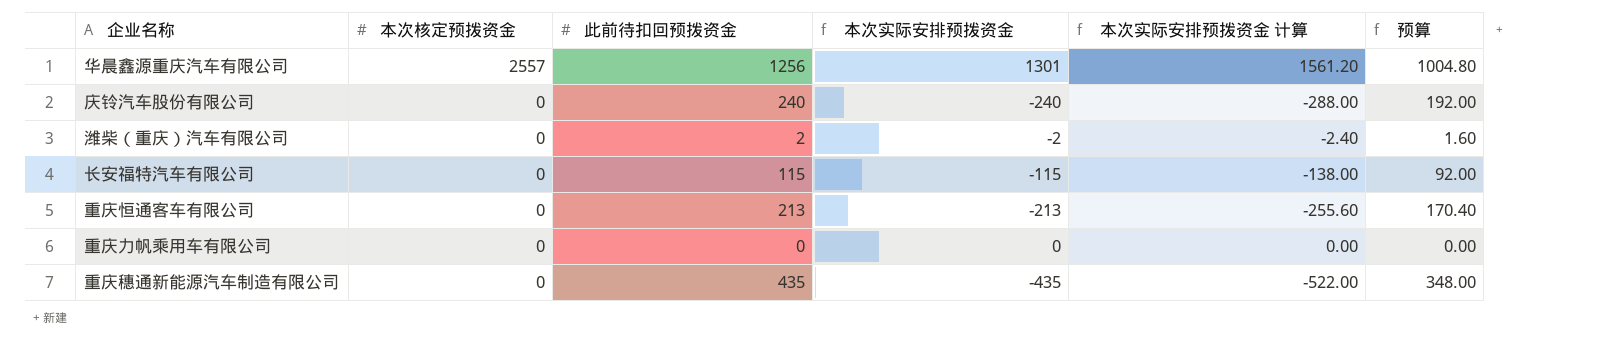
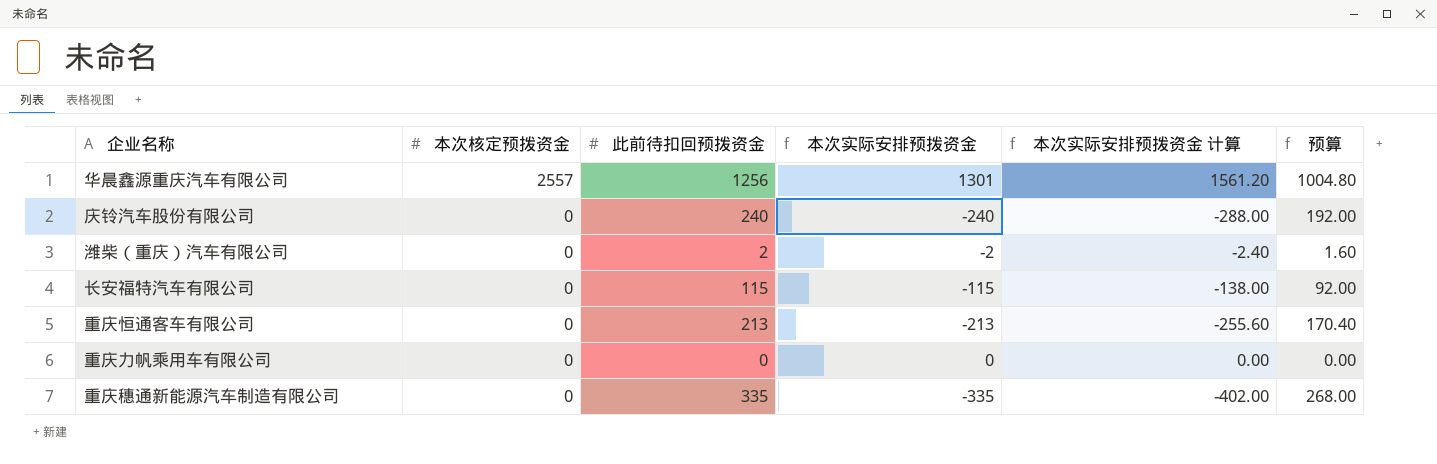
重庆穗通新能源汽车制造有限公司 | 此前待扣回预拨资金: 435 -> 335
重庆穗通新能源汽车制造有限公司 | 本次实际安排预拨资金: -435 -> -335
重庆穗通新能源汽车制造有限公司 | 本次实际安排预拨资金 计算: -522.00 -> -402.00
重庆穗通新能源汽车制造有限公司 | 预算: 348.00 -> 268.00

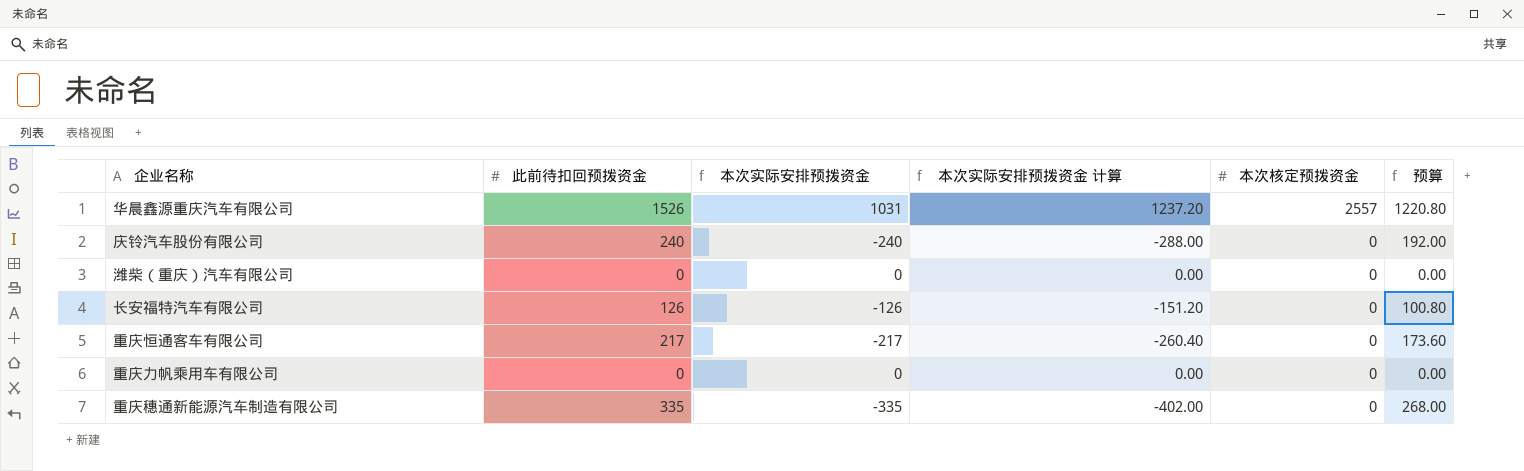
column 本次核定预拨资金 | position: 2 -> 5
华晨鑫源重庆汽车有限公司 | 此前待扣回预拨资金: 1256 -> 1526
华晨鑫源重庆汽车有限公司 | 本次实际安排预拨资金: 1301 -> 1031
华晨鑫源重庆汽车有限公司 | 本次实际安排预拨资金 计算: 1561.20 -> 1237.20
华晨鑫源重庆汽车有限公司 | 预算: 1004.80 -> 1220.80
潍柴（重庆）汽车有限公司 | 此前待扣回预拨资金: 2 -> 0
潍柴（重庆）汽车有限公司 | 本次实际安排预拨资金: -2 -> 0
潍柴（重庆）汽车有限公司 | 本次实际安排预拨资金 计算: -2.40 -> 0.00
潍柴（重庆）汽车有限公司 | 预算: 1.60 -> 0.00
长安福特汽车有限公司 | 此前待扣回预拨资金: 115 -> 126
长安福特汽车有限公司 | 本次实际安排预拨资金: -115 -> -126
长安福特汽车有限公司 | 本次实际安排预拨资金 计算: -138.00 -> -151.20
长安福特汽车有限公司 | 预算: 92.00 -> 100.80
重庆恒通客车有限公司 | 此前待扣回预拨资金: 213 -> 217
重庆恒通客车有限公司 | 本次实际安排预拨资金: -213 -> -217
重庆恒通客车有限公司 | 本次实际安排预拨资金 计算: -255.60 -> -260.40
重庆恒通客车有限公司 | 预算: 170.40 -> 173.60

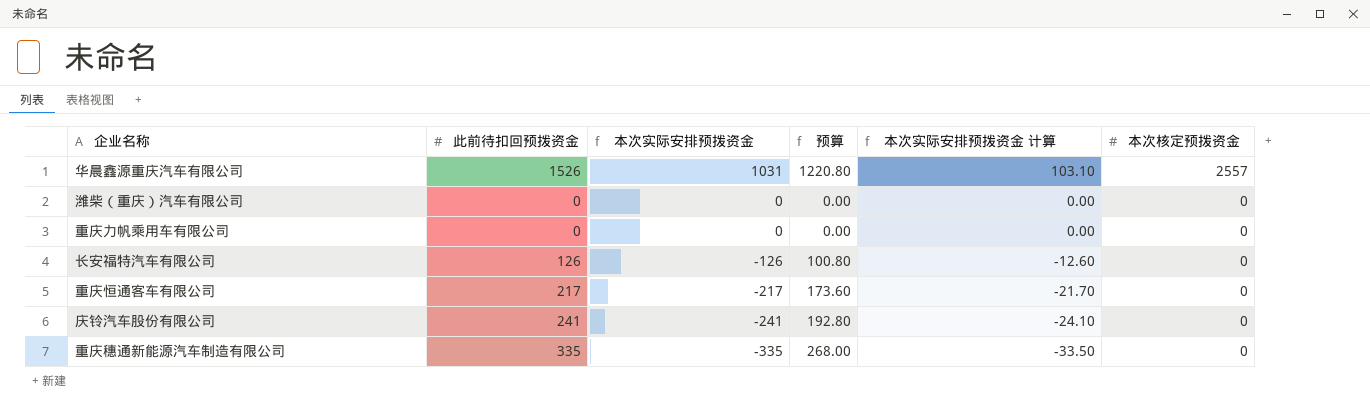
row order: 本次核定预拨资金 descending -> 本次实际安排预拨资金 descending
column 预算 | position: 6 -> 4
column 本次实际安排预拨资金 计算 | formula: [本次实际安排预拨资金] * 1.2 -> [本次实际安排预拨资金] * 0.1
庆铃汽车股份有限公司 | 此前待扣回预拨资金: 240 -> 241
庆铃汽车股份有限公司 | 本次实际安排预拨资金: -240 -> -241
庆铃汽车股份有限公司 | 预算: 192.00 -> 192.80

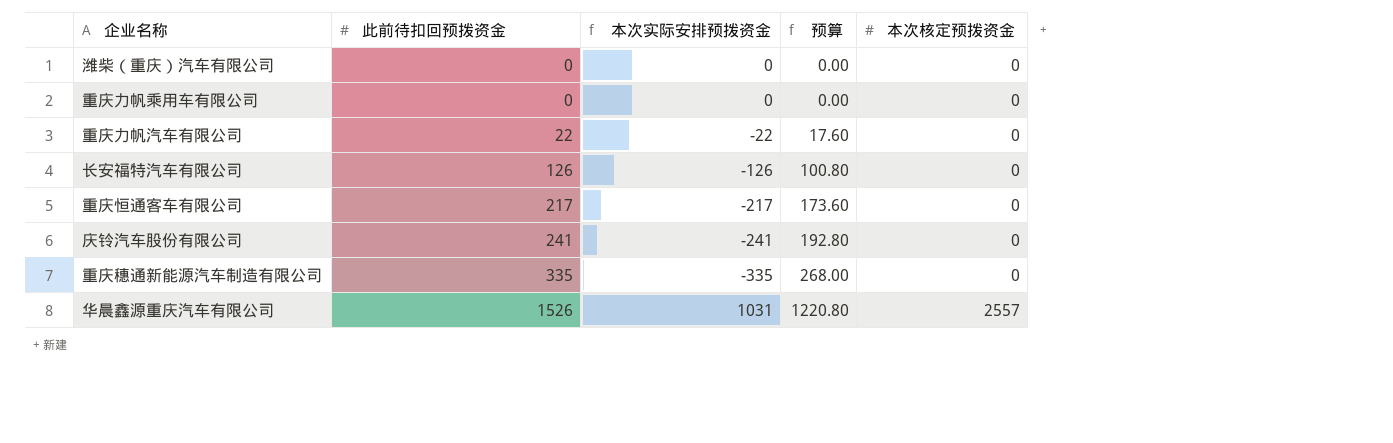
row order: 本次实际安排预拨资金 descending -> 此前待扣回预拨资金 ascending
column 本次实际安排预拨资金 计算 | formula: [本次实际安排预拨资金] * 0.1 -> none
row 重庆力帆汽车有限公司: none -> 22 | -22 | 17.60 | 0

